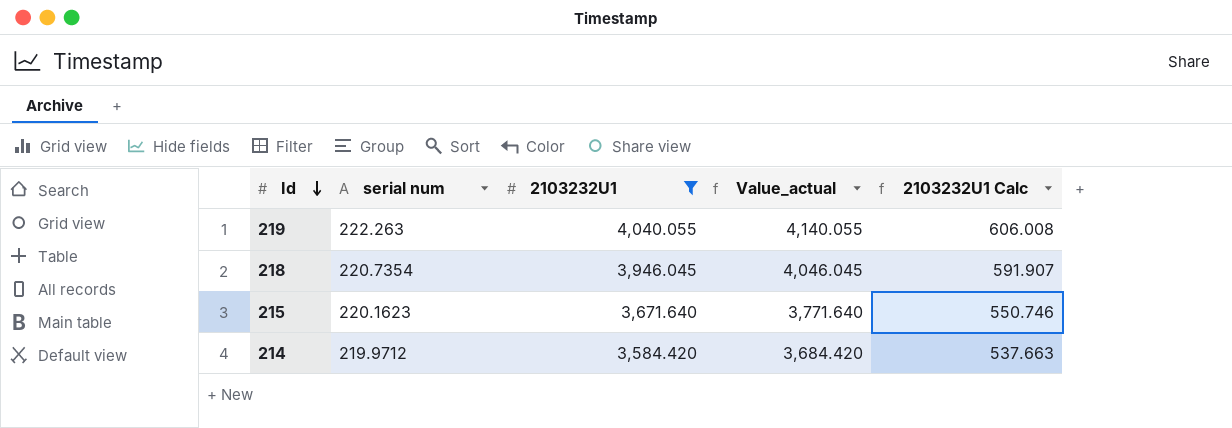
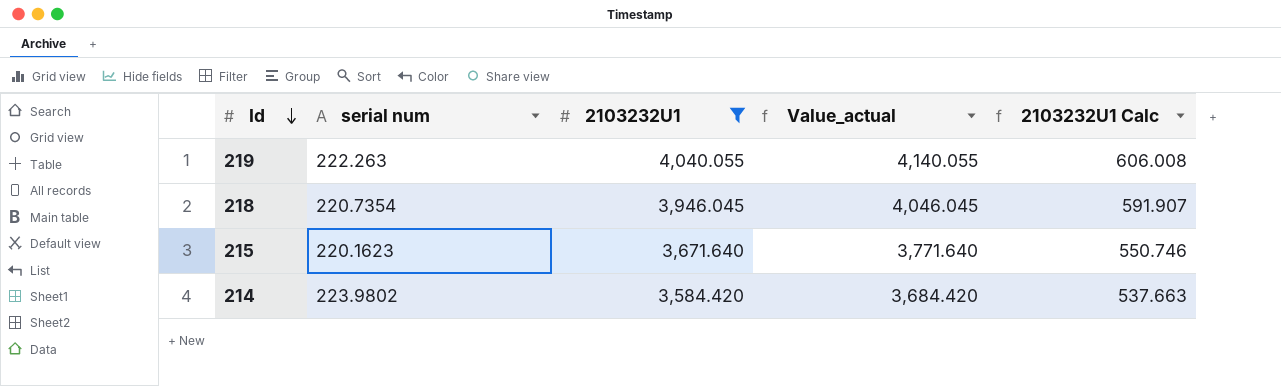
214 | serial num: 219.9712 -> 223.9802

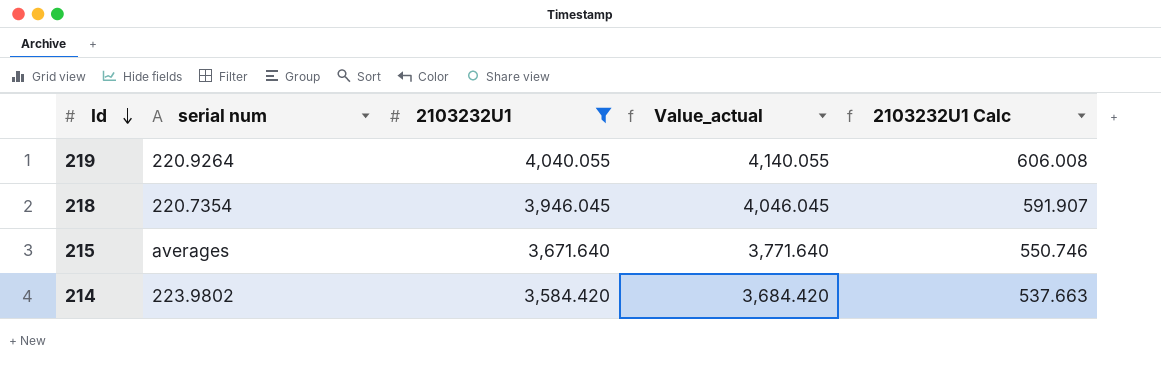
219 | serial num: 222.263 -> 220.9264
215 | serial num: 220.1623 -> averages

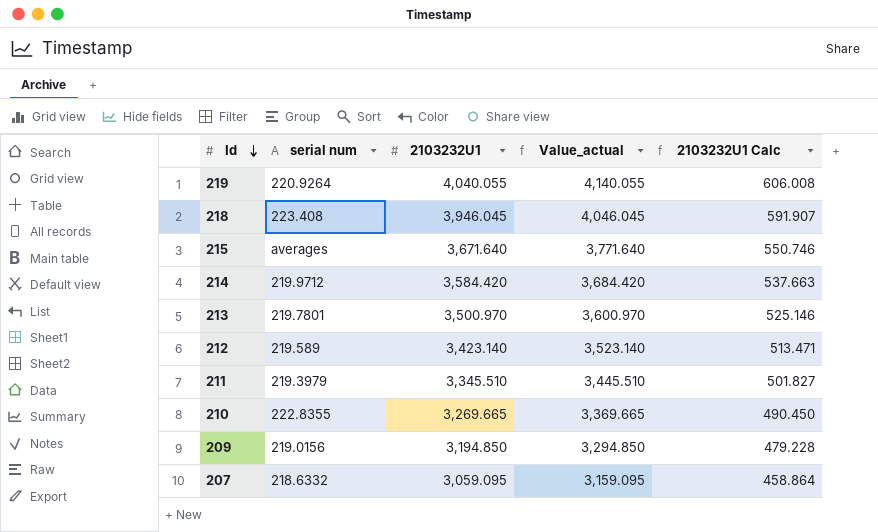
filter: 2103232U1 >= 3,584.420 -> none
218 | serial num: 220.7354 -> 223.408
214 | serial num: 223.9802 -> 219.9712

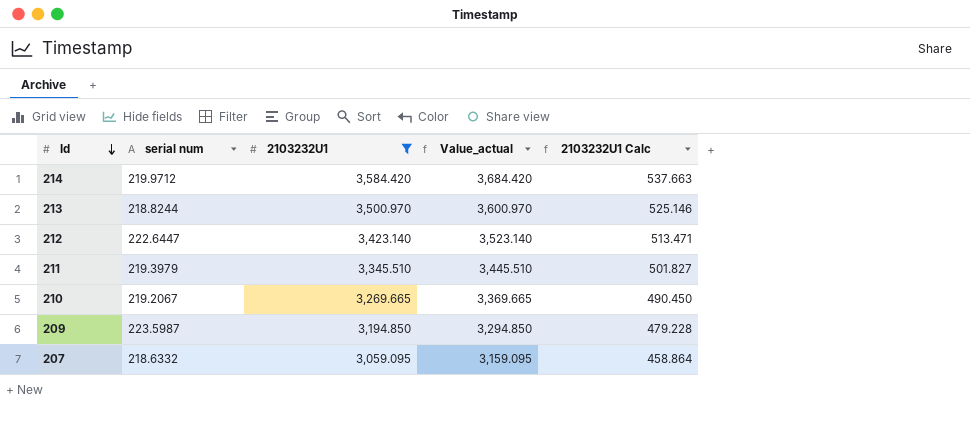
filter: none -> 2103232U1 <= 3,584.420
213 | serial num: 219.7801 -> 218.8244
212 | serial num: 219.589 -> 222.6447
210 | serial num: 222.8355 -> 219.2067
209 | serial num: 219.0156 -> 223.5987

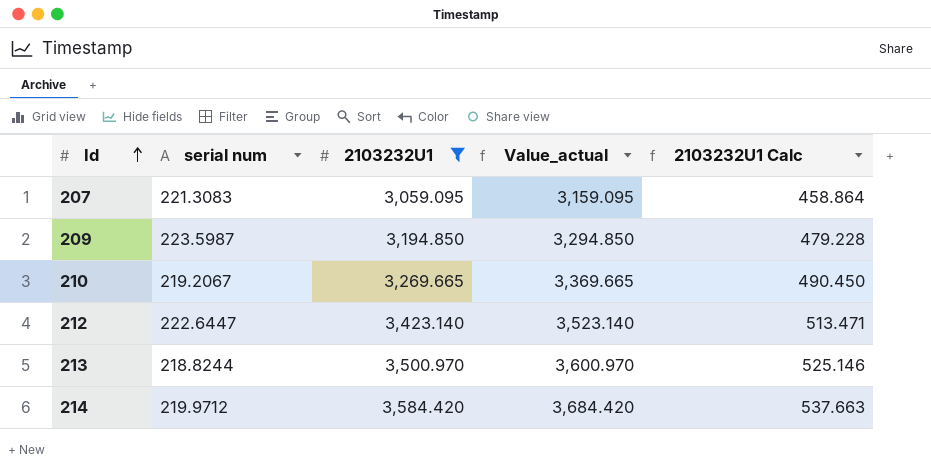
row order: Id descending -> Id ascending
row 211: 219.3979 | 3,345.510 | 3,445.510 | 501.827 -> none
207 | serial num: 218.6332 -> 221.3083

